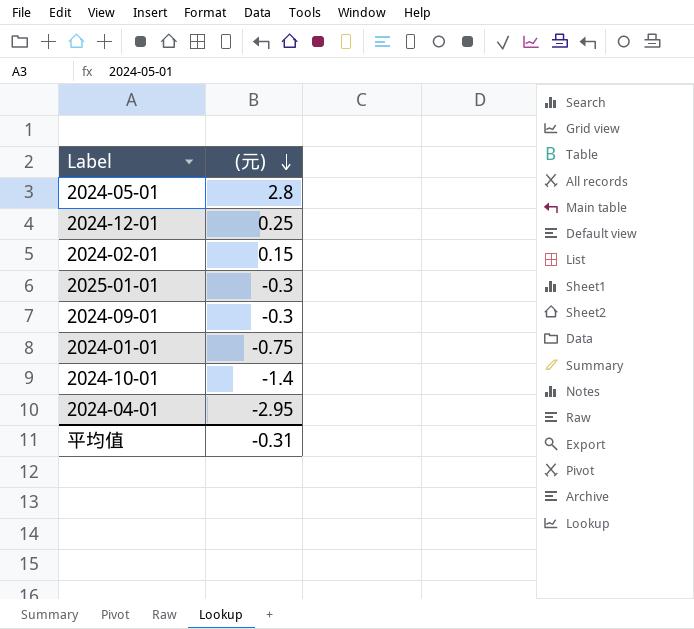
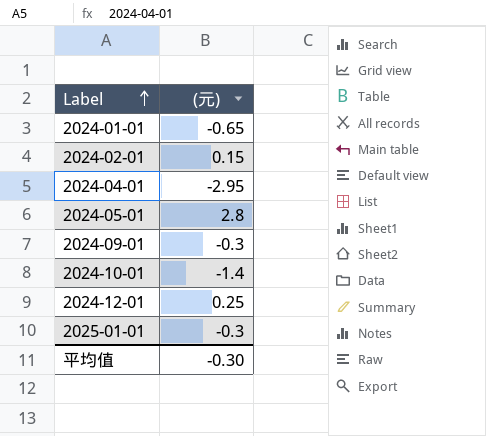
row order: (元) descending -> Label ascending
2024-01-01 | (元): -0.75 -> -0.65
平均值 | (元): -0.31 -> -0.30

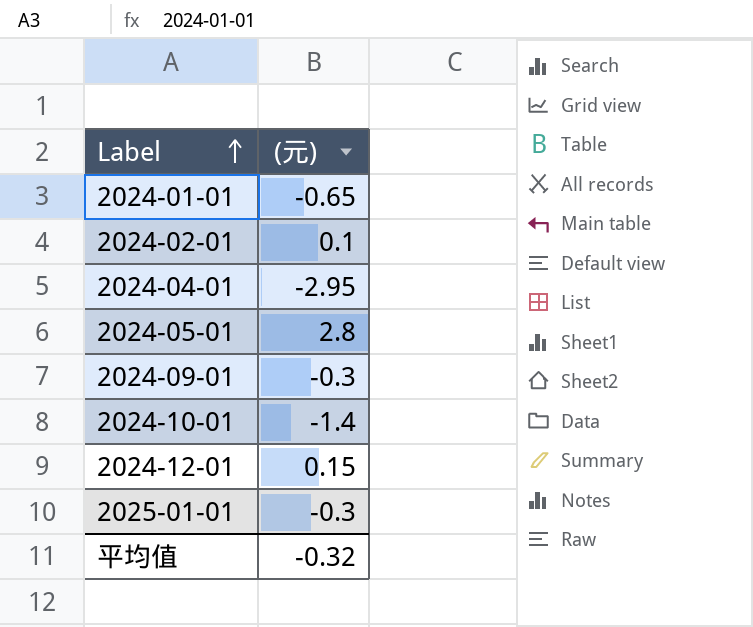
2024-02-01 | (元): 0.15 -> 0.1
2024-12-01 | (元): 0.25 -> 0.15
平均值 | (元): -0.30 -> -0.32

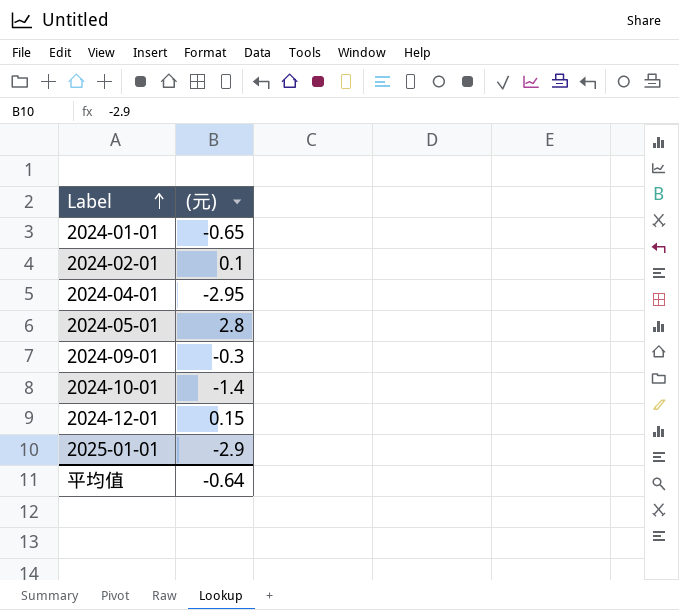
2025-01-01 | (元): -0.3 -> -2.9
平均值 | (元): -0.32 -> -0.64

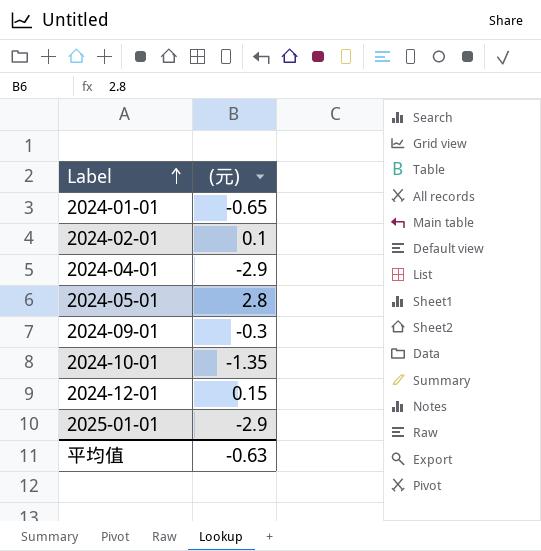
2024-04-01 | (元): -2.95 -> -2.9
2024-10-01 | (元): -1.4 -> -1.35
平均值 | (元): -0.64 -> -0.63

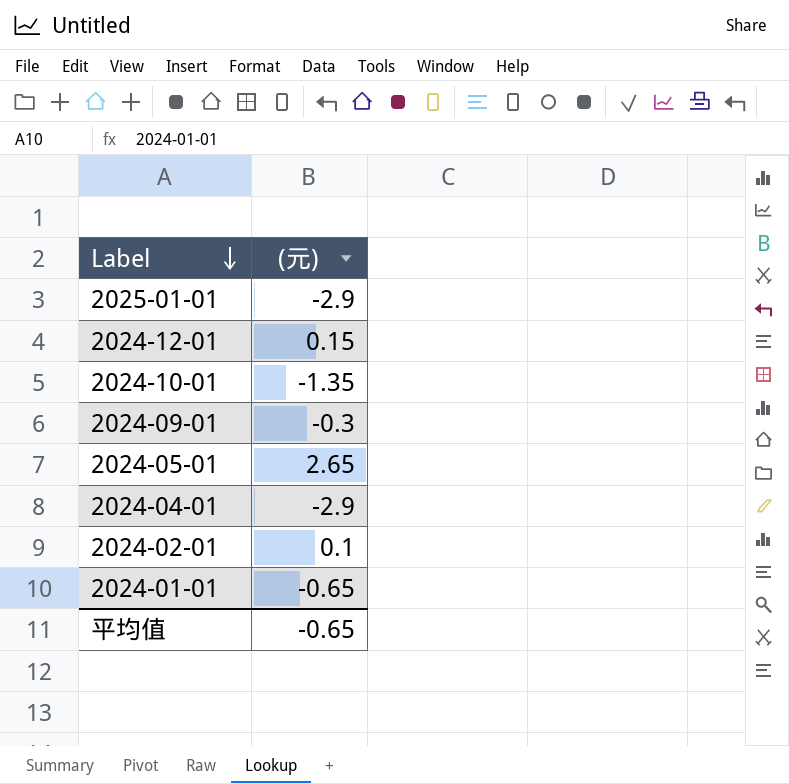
row order: Label ascending -> Label descending
2024-05-01 | (元): 2.8 -> 2.65
平均值 | (元): -0.63 -> -0.65

